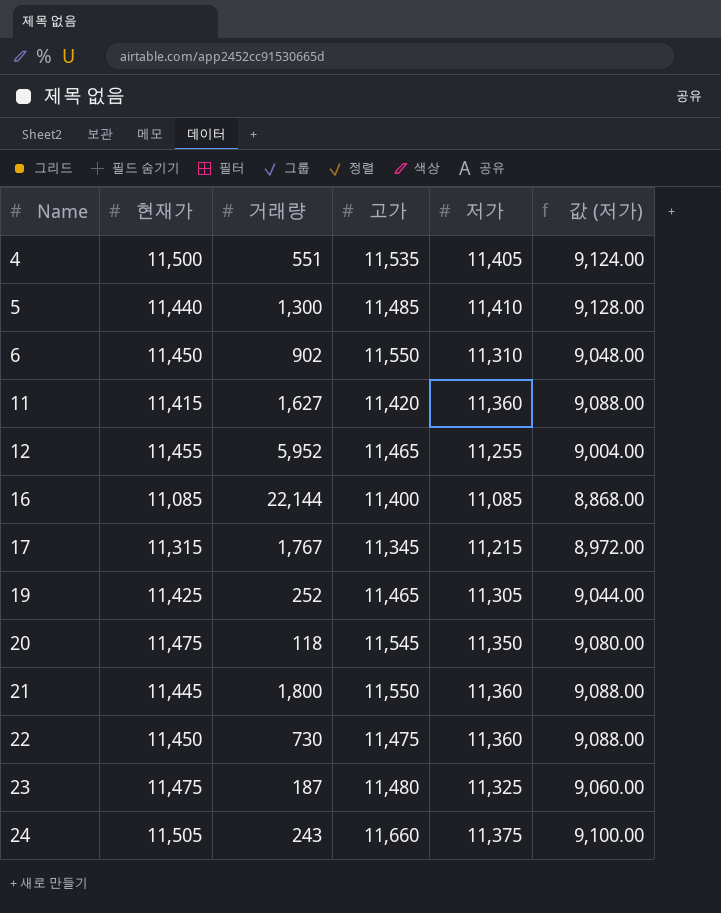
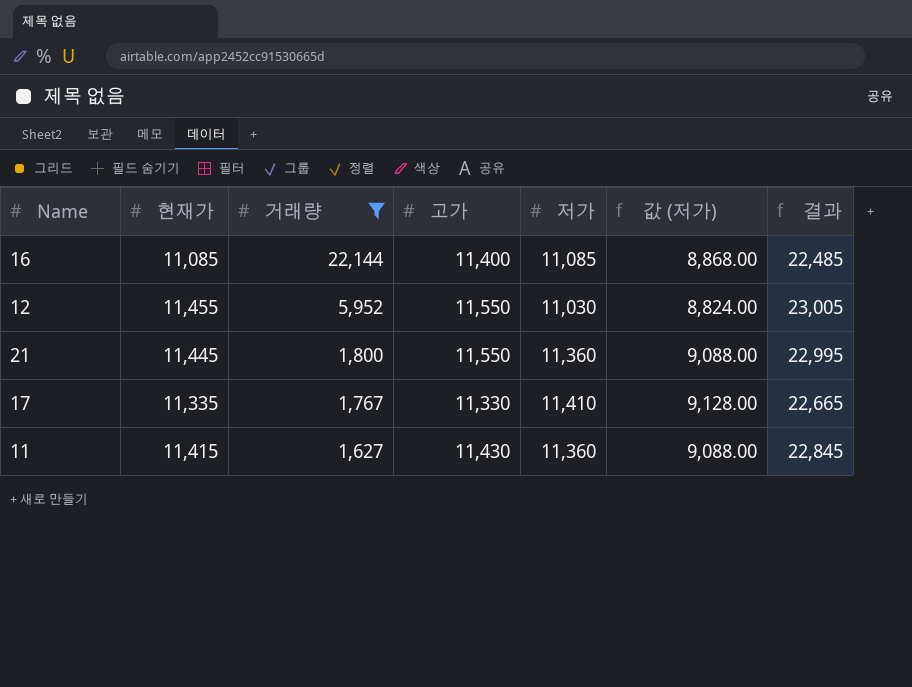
filter: none -> 거래량 >= 1,627
row order: Name ascending -> 거래량 descending
column 결과 | formula: none -> [현재가] + [고가]
12 | 고가: 11,465 -> 11,550
12 | 저가: 11,255 -> 11,030
12 | 값 (저가): 9,004.00 -> 8,824.00
17 | 현재가: 11,315 -> 11,335
17 | 고가: 11,345 -> 11,330
17 | 저가: 11,215 -> 11,410
17 | 값 (저가): 8,972.00 -> 9,128.00
11 | 고가: 11,420 -> 11,430

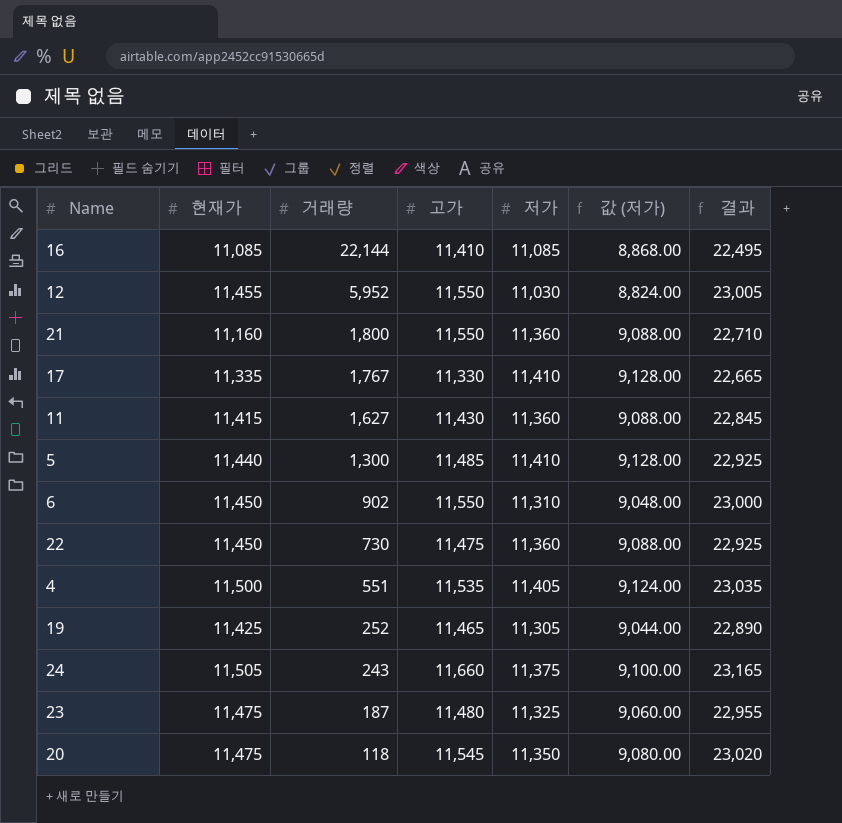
filter: 거래량 >= 1,627 -> none
16 | 고가: 11,400 -> 11,410
16 | 결과: 22,485 -> 22,495
21 | 현재가: 11,445 -> 11,160
21 | 결과: 22,995 -> 22,710

